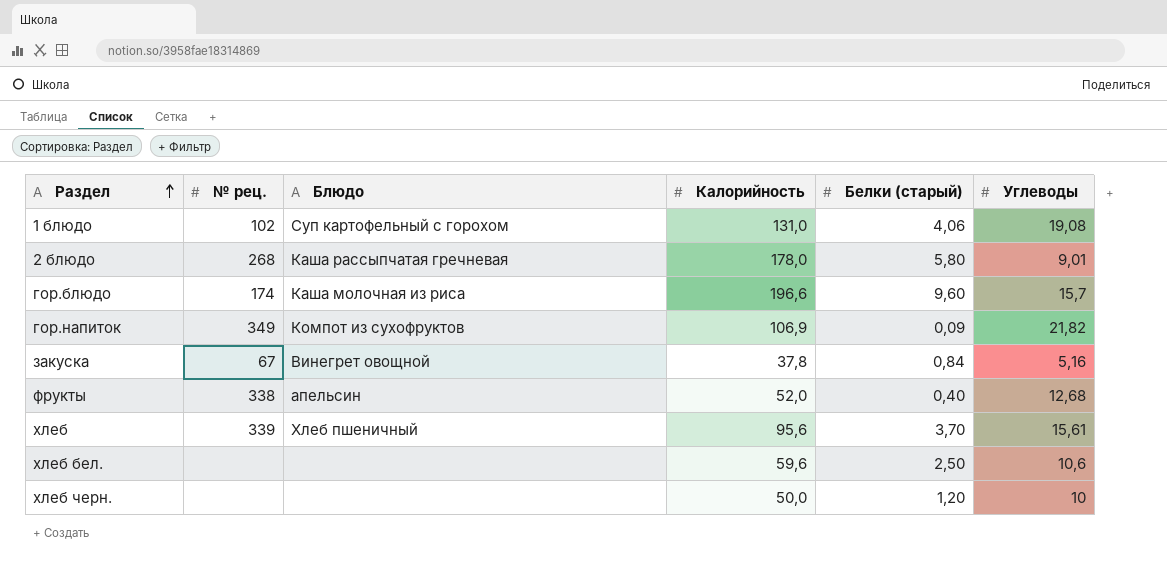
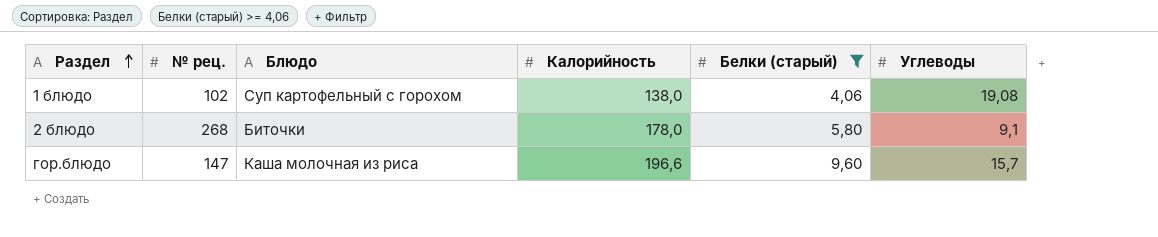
filter: none -> Белки (старый) >= 4,06
1 блюдо | Калорийность: 131,0 -> 138,0
2 блюдо | Блюдо: Каша рассыпчатая гречневая -> Биточки
2 блюдо | Углеводы: 9,01 -> 9,1
гор.блюдо | № рец.: 174 -> 147

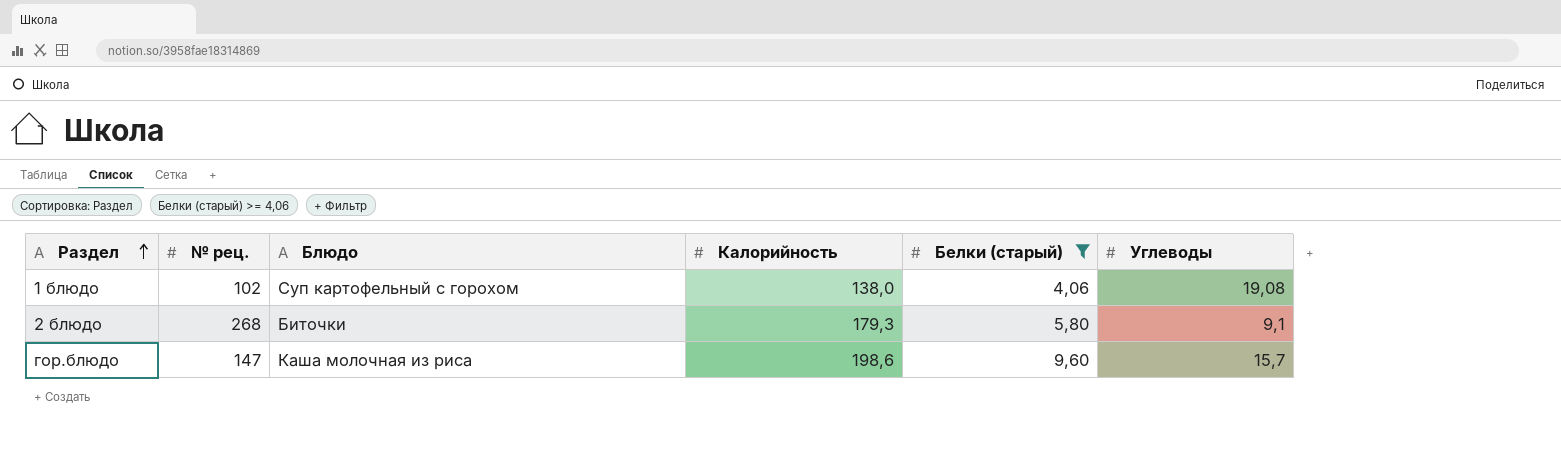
2 блюдо | Калорийность: 178,0 -> 179,3
гор.блюдо | Калорийность: 196,6 -> 198,6

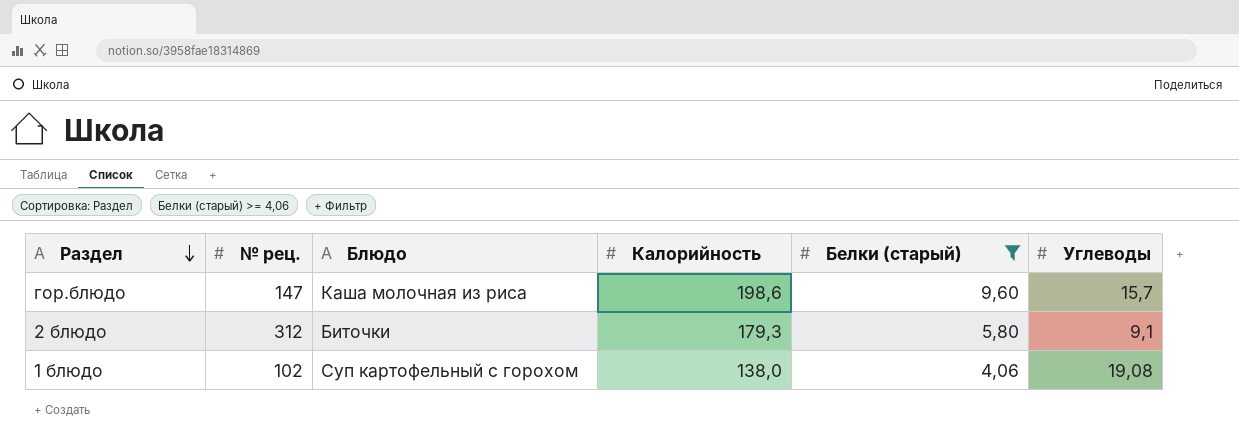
row order: Раздел ascending -> Раздел descending
2 блюдо | № рец.: 268 -> 312

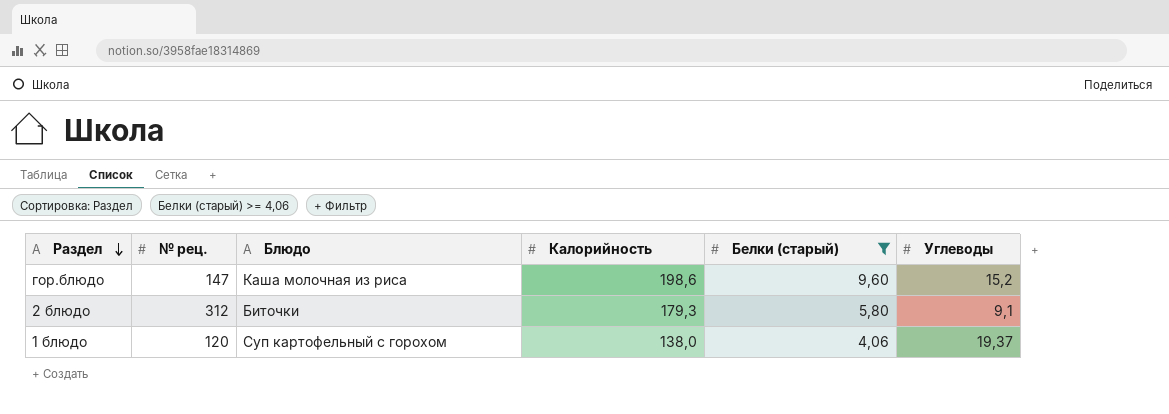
гор.блюдо | Углеводы: 15,7 -> 15,2
1 блюдо | № рец.: 102 -> 120
1 блюдо | Углеводы: 19,08 -> 19,37

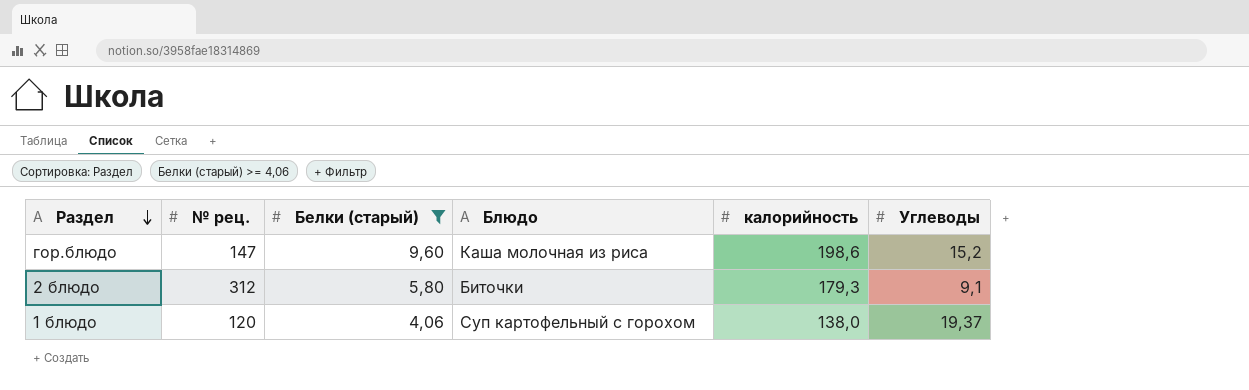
column Белки (старый) | position: 5 -> 3
column name: Калорийность -> калорийность

